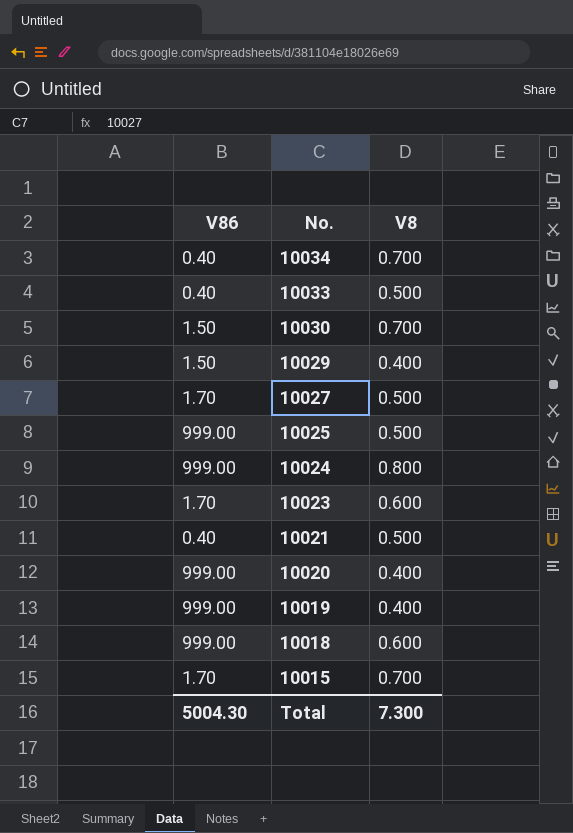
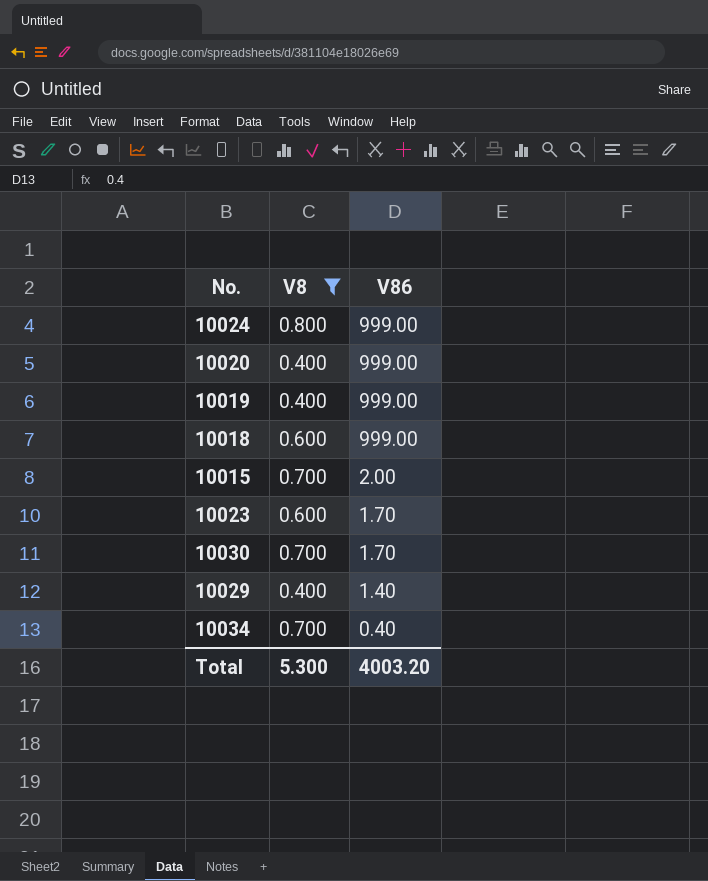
filter: none -> V8 != 0.500
row order: No. descending -> V86 descending
column V86 | position: 1 -> 3
10015 | V86: 1.70 -> 2.00
10030 | V86: 1.50 -> 1.70
10029 | V86: 1.50 -> 1.40
Total | V8: 7.300 -> 5.300
Total | V86: 5004.30 -> 4003.20

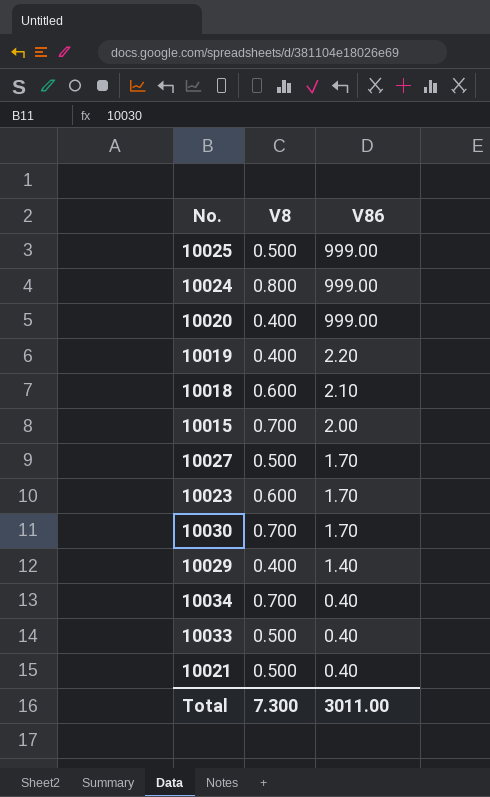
filter: V8 != 0.500 -> none
10019 | V86: 999.00 -> 2.20
10018 | V86: 999.00 -> 2.10
Total | V8: 5.300 -> 7.300
Total | V86: 4003.20 -> 3011.00

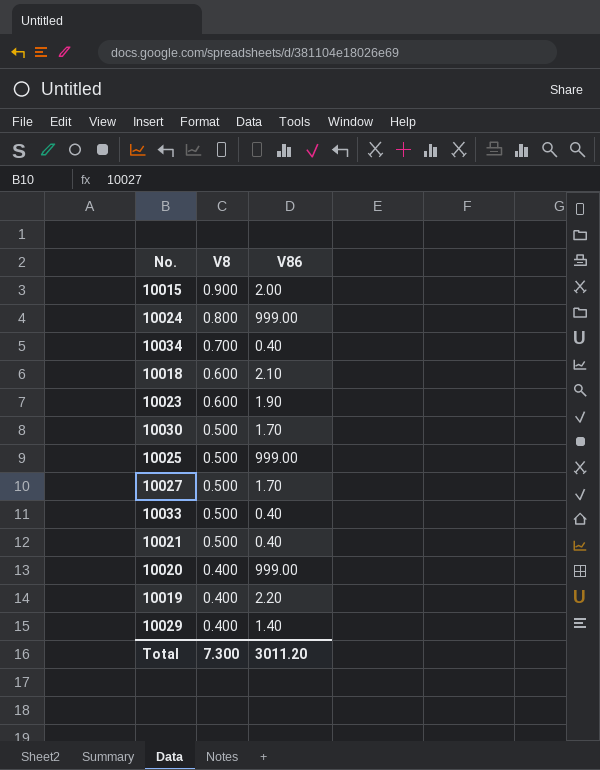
row order: V86 descending -> V8 descending
10015 | V8: 0.700 -> 0.900
10023 | V86: 1.70 -> 1.90
10030 | V8: 0.700 -> 0.500
Total | V86: 3011.00 -> 3011.20

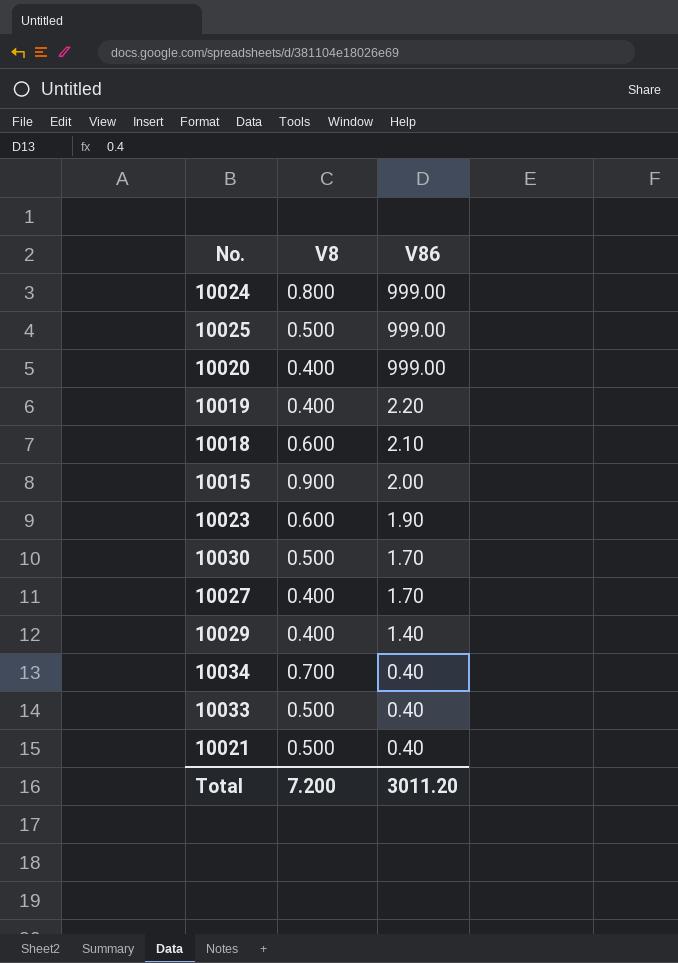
row order: V8 descending -> V86 descending
10027 | V8: 0.500 -> 0.400
Total | V8: 7.300 -> 7.200

